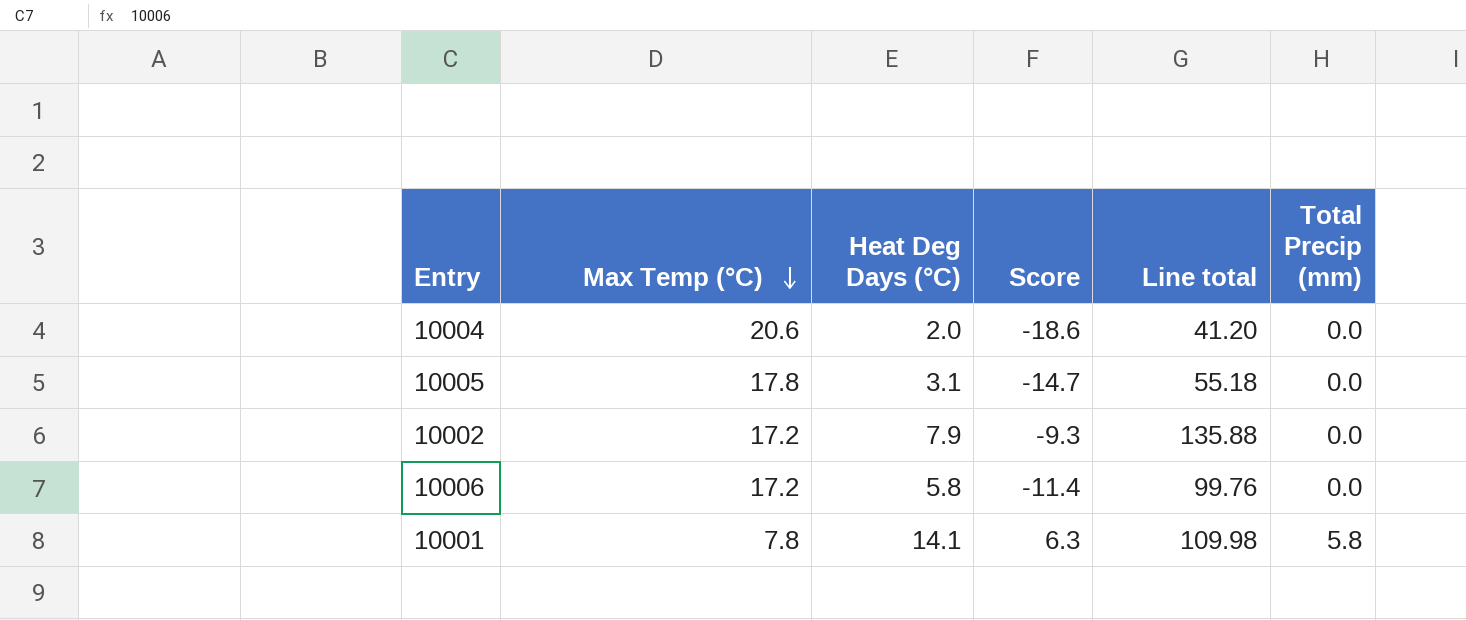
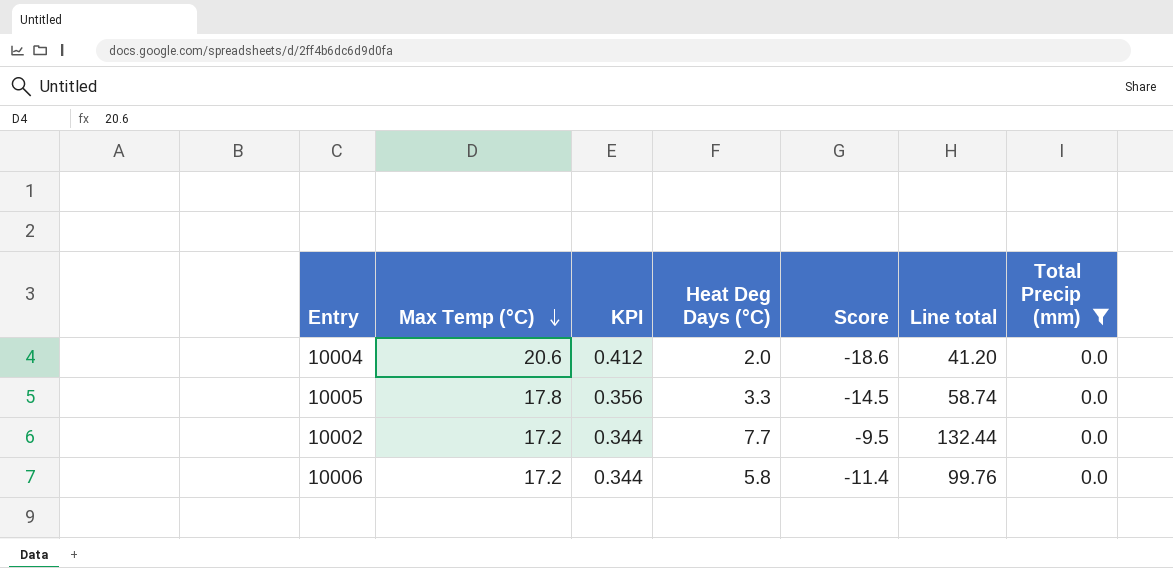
filter: none -> Total Precip (mm) = 0.0
column KPI | formula: none -> [Max Temp (°C)] * 0.02
10005 | Heat Deg Days (°C): 3.1 -> 3.3
10005 | Score: -14.7 -> -14.5
10005 | Line total: 55.18 -> 58.74
10002 | Heat Deg Days (°C): 7.9 -> 7.7
10002 | Score: -9.3 -> -9.5
10002 | Line total: 135.88 -> 132.44

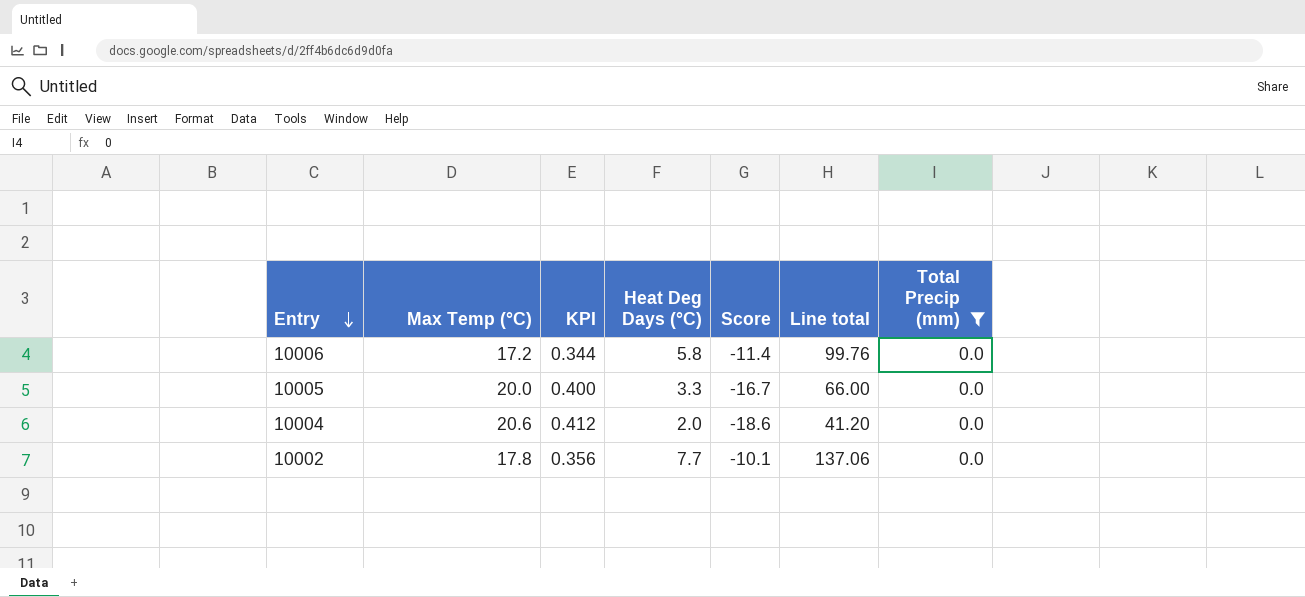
row order: Max Temp (°C) descending -> Entry descending
10005 | Max Temp (°C): 17.8 -> 20.0
10005 | KPI: 0.356 -> 0.400
10005 | Score: -14.5 -> -16.7
10005 | Line total: 58.74 -> 66.00
10002 | Max Temp (°C): 17.2 -> 17.8
10002 | KPI: 0.344 -> 0.356
10002 | Score: -9.5 -> -10.1
10002 | Line total: 132.44 -> 137.06

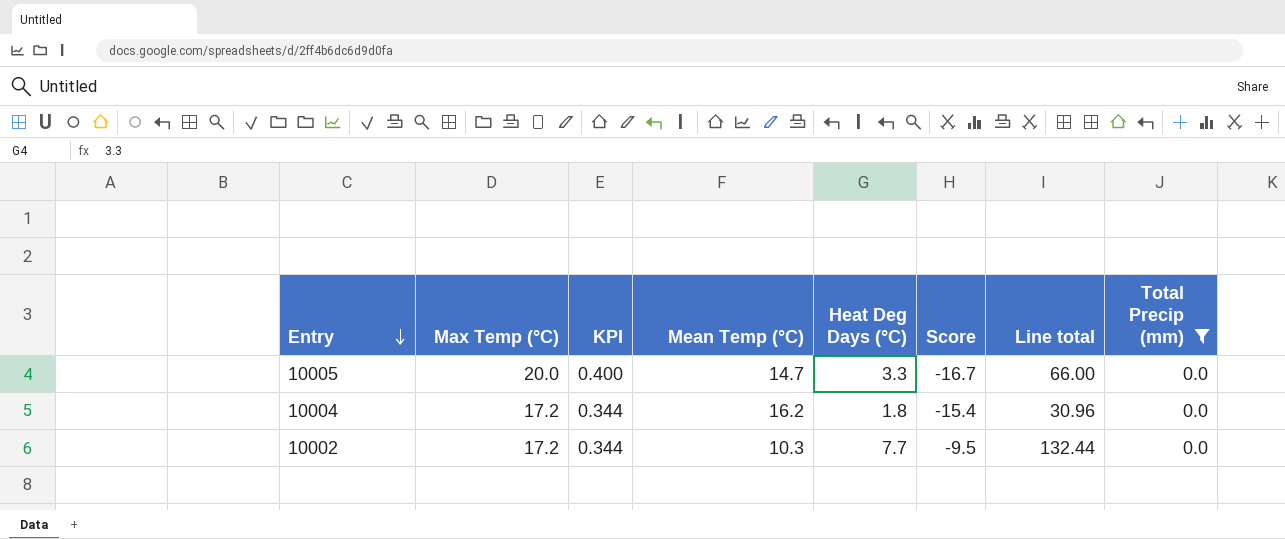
column Mean Temp (°C) | position: none -> 4
row 10006: 17.2 | 0.344 | 5.8 | -11.4 | 99.76 | 0.0 -> none
10004 | Max Temp (°C): 20.6 -> 17.2
10004 | KPI: 0.412 -> 0.344
10004 | Heat Deg Days (°C): 2.0 -> 1.8
10004 | Score: -18.6 -> -15.4
10004 | Line total: 41.20 -> 30.96
10002 | Max Temp (°C): 17.8 -> 17.2
10002 | KPI: 0.356 -> 0.344
10002 | Score: -10.1 -> -9.5
10002 | Line total: 137.06 -> 132.44

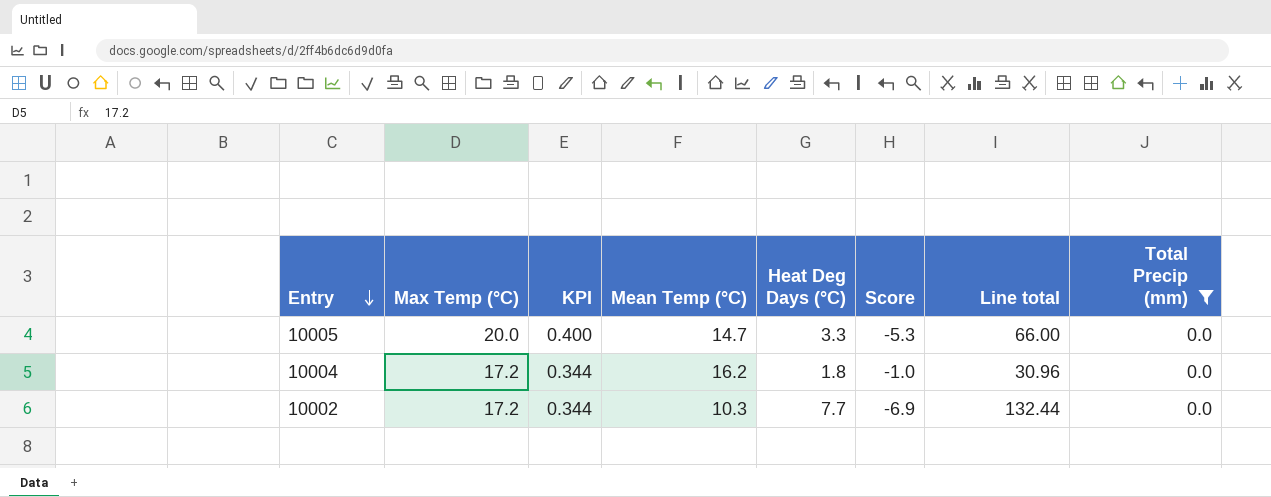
column Score | formula: [Heat Deg Days (°C)] - [Max Temp (°C)] -> [Mean Temp (°C)] - [Max Temp (°C)]

